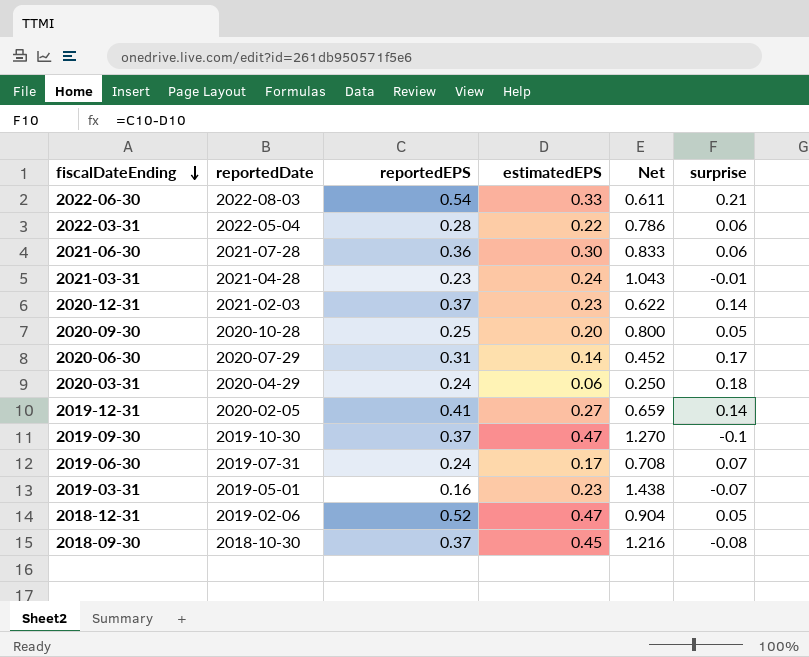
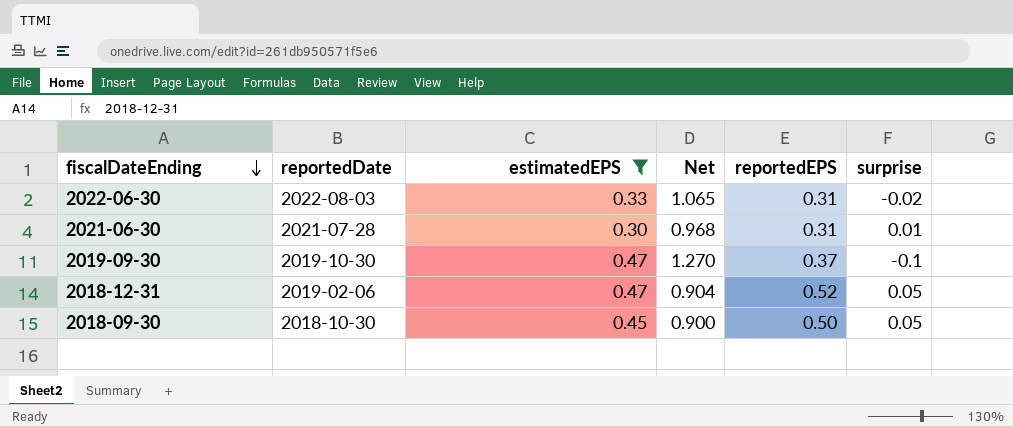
filter: none -> estimatedEPS >= 0.30
column reportedEPS | position: 3 -> 5
2022-06-30 | Net: 0.611 -> 1.065
2022-06-30 | reportedEPS: 0.54 -> 0.31
2022-06-30 | surprise: 0.21 -> -0.02
2021-06-30 | Net: 0.833 -> 0.968
2021-06-30 | reportedEPS: 0.36 -> 0.31
2021-06-30 | surprise: 0.06 -> 0.01
2018-09-30 | Net: 1.216 -> 0.900
2018-09-30 | reportedEPS: 0.37 -> 0.50
2018-09-30 | surprise: -0.08 -> 0.05

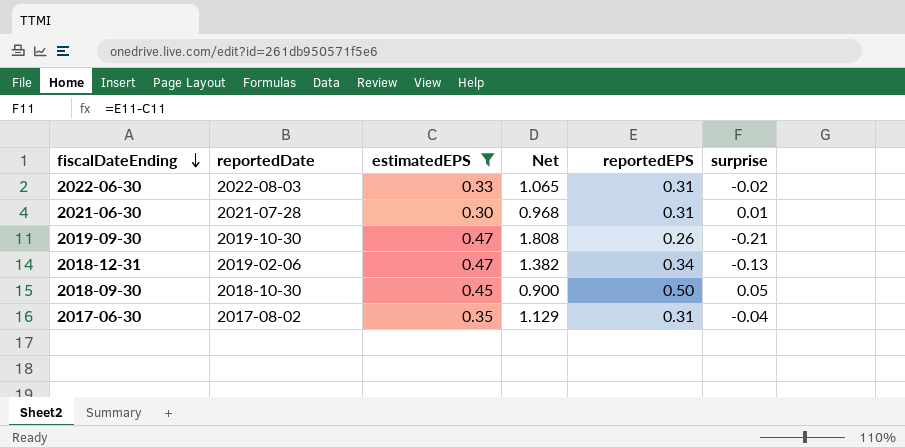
2019-09-30 | Net: 1.270 -> 1.808
2019-09-30 | reportedEPS: 0.37 -> 0.26
2019-09-30 | surprise: -0.1 -> -0.21
2018-12-31 | Net: 0.904 -> 1.382
2018-12-31 | reportedEPS: 0.52 -> 0.34
2018-12-31 | surprise: 0.05 -> -0.13
row 2017-06-30: none -> 2017-08-02 | 0.35 | 1.129 | 0.31 | -0.04

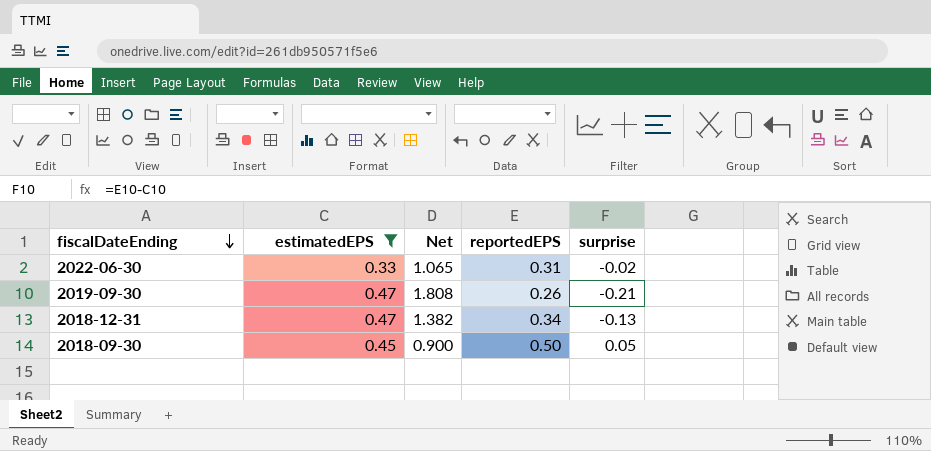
column reportedDate | position: 2 -> none
row 2021-06-30: 2021-07-28 | 0.30 | 0.968 | 0.31 | 0.01 -> none
row 2017-06-30: 2017-08-02 | 0.35 | 1.129 | 0.31 | -0.04 -> none

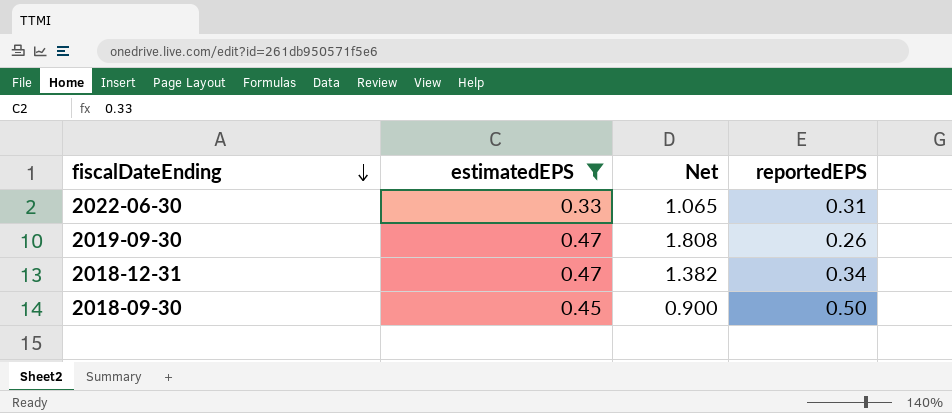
column surprise | formula: [reportedEPS] - [estimatedEPS] -> none

